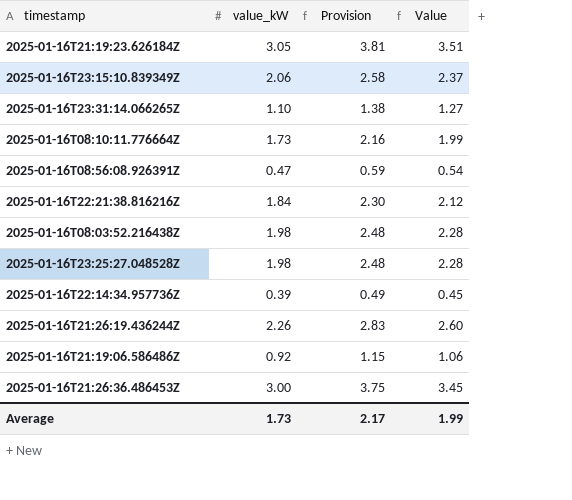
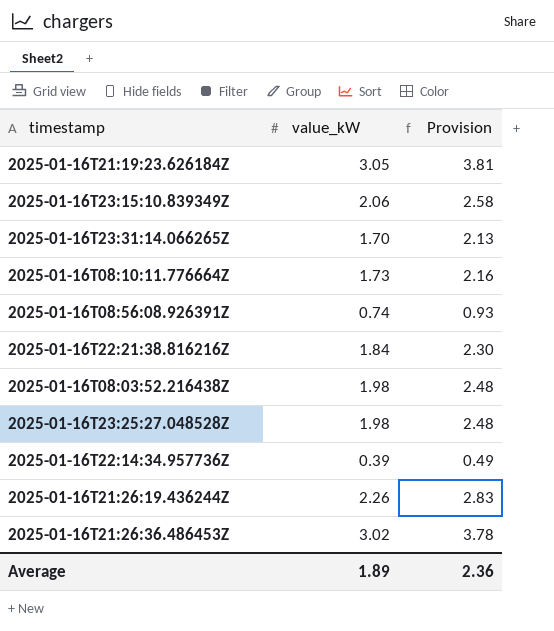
column Value | formula: [value_kW] * 1.15 -> none
row 2025-01-16T21:19:06.586486Z: 0.92 | 1.15 | 1.06 -> none
2025-01-16T23:31:14.066265Z | value_kW: 1.10 -> 1.70
2025-01-16T23:31:14.066265Z | Provision: 1.38 -> 2.13
2025-01-16T08:56:08.926391Z | value_kW: 0.47 -> 0.74
2025-01-16T08:56:08.926391Z | Provision: 0.59 -> 0.93
2025-01-16T21:26:36.486453Z | value_kW: 3.00 -> 3.02
2025-01-16T21:26:36.486453Z | Provision: 3.75 -> 3.78
Average | value_kW: 1.73 -> 1.89
Average | Provision: 2.17 -> 2.36

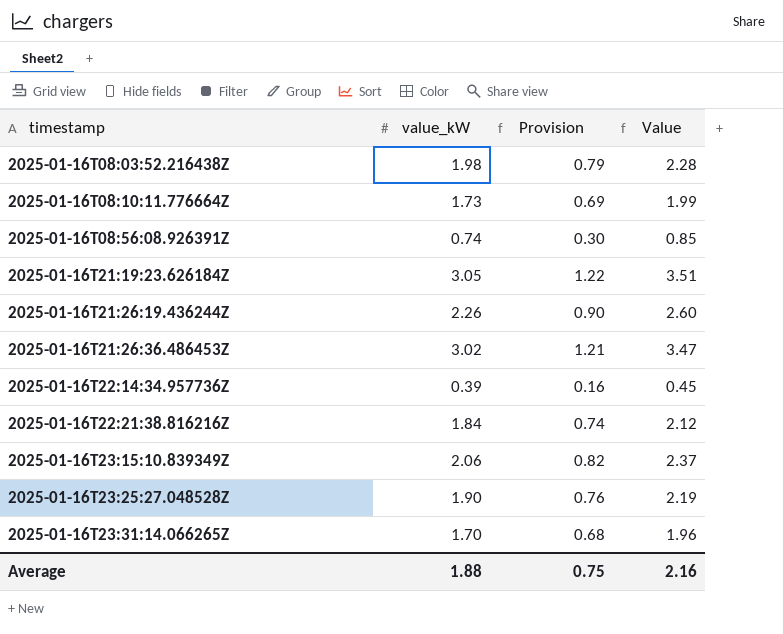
row order: none -> timestamp ascending
column Provision | formula: [value_kW] * 1.25 -> [value_kW] * 0.4
column Value | formula: none -> [value_kW] * 1.15
2025-01-16T23:25:27.048528Z | value_kW: 1.98 -> 1.90
Average | value_kW: 1.89 -> 1.88
Average | Provision: 2.36 -> 0.75

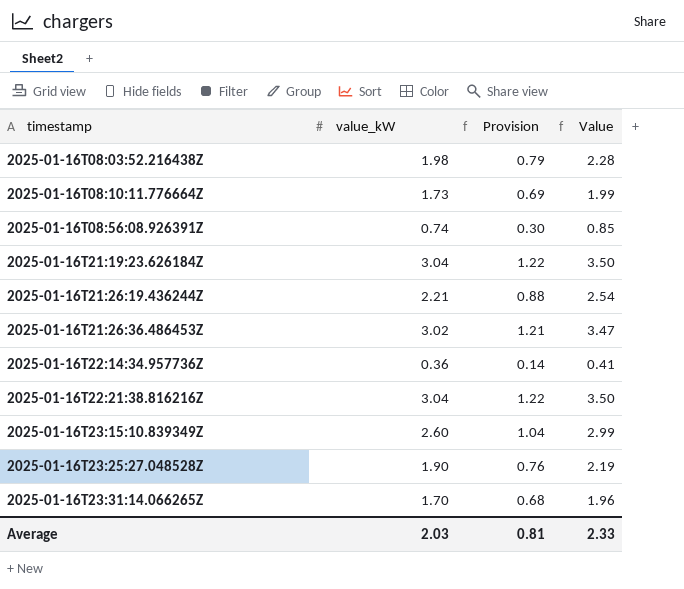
2025-01-16T21:19:23.626184Z | value_kW: 3.05 -> 3.04
2025-01-16T21:19:23.626184Z | Value: 3.51 -> 3.50
2025-01-16T21:26:19.436244Z | value_kW: 2.26 -> 2.21
2025-01-16T21:26:19.436244Z | Provision: 0.90 -> 0.88
2025-01-16T21:26:19.436244Z | Value: 2.60 -> 2.54
2025-01-16T22:14:34.957736Z | value_kW: 0.39 -> 0.36
2025-01-16T22:14:34.957736Z | Provision: 0.16 -> 0.14
2025-01-16T22:14:34.957736Z | Value: 0.45 -> 0.41
2025-01-16T22:21:38.816216Z | value_kW: 1.84 -> 3.04
2025-01-16T22:21:38.816216Z | Provision: 0.74 -> 1.22
2025-01-16T22:21:38.816216Z | Value: 2.12 -> 3.50
2025-01-16T23:15:10.839349Z | value_kW: 2.06 -> 2.60
2025-01-16T23:15:10.839349Z | Provision: 0.82 -> 1.04
2025-01-16T23:15:10.839349Z | Value: 2.37 -> 2.99
Average | value_kW: 1.88 -> 2.03
Average | Provision: 0.75 -> 0.81
Average | Value: 2.16 -> 2.33

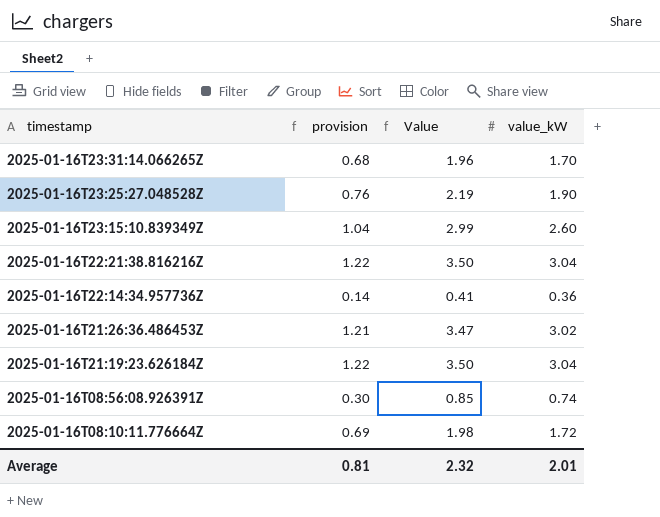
row order: timestamp ascending -> timestamp descending
column name: Provision -> provision
column value_kW | position: 2 -> 4
row 2025-01-16T08:03:52.216438Z: 1.98 | 0.79 | 2.28 -> none
row 2025-01-16T21:26:19.436244Z: 2.21 | 0.88 | 2.54 -> none
2025-01-16T08:10:11.776664Z | Value: 1.99 -> 1.98
2025-01-16T08:10:11.776664Z | value_kW: 1.73 -> 1.72
Average | Value: 2.33 -> 2.32
Average | value_kW: 2.03 -> 2.01

